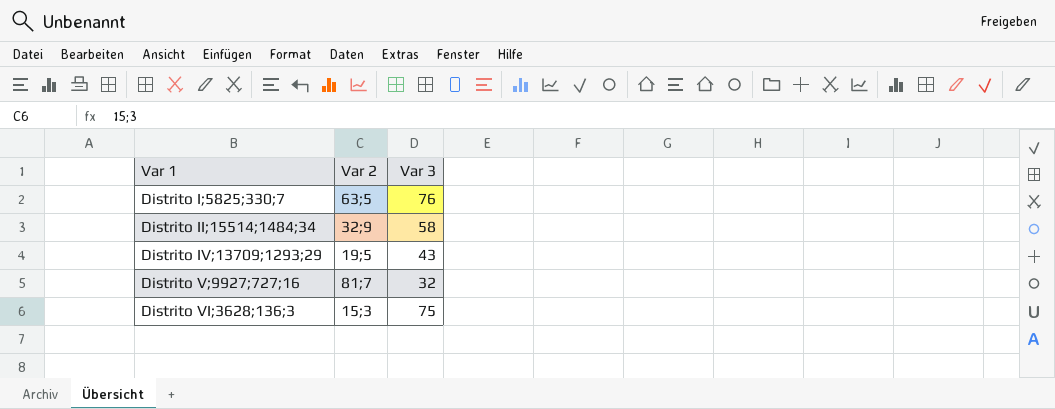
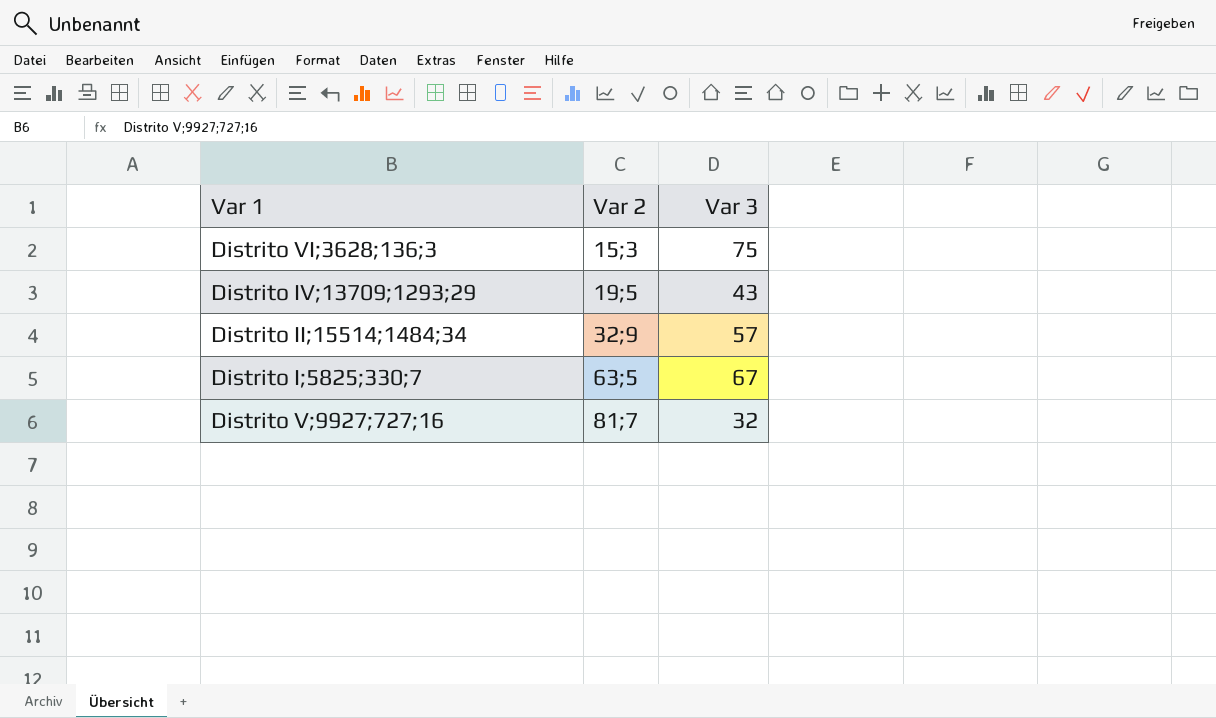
row order: Var 1 ascending -> Var 2 ascending
Distrito II;15514;1484;34 | Var 3: 58 -> 57
Distrito I;5825;330;7 | Var 3: 76 -> 67

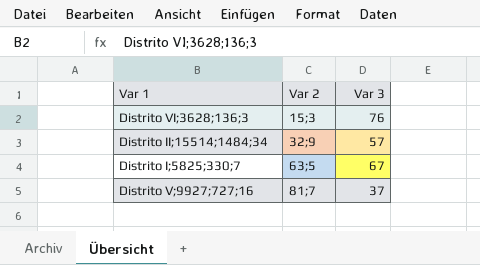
row Distrito IV;13709;1293;29: 19;5 | 43 -> none
Distrito VI;3628;136;3 | Var 3: 75 -> 76
Distrito V;9927;727;16 | Var 3: 32 -> 37

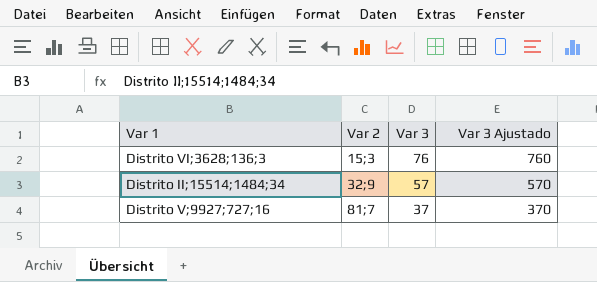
column Var 3 Ajustado | formula: none -> [Var 3] * 10
row Distrito I;5825;330;7: 63;5 | 67 -> none

